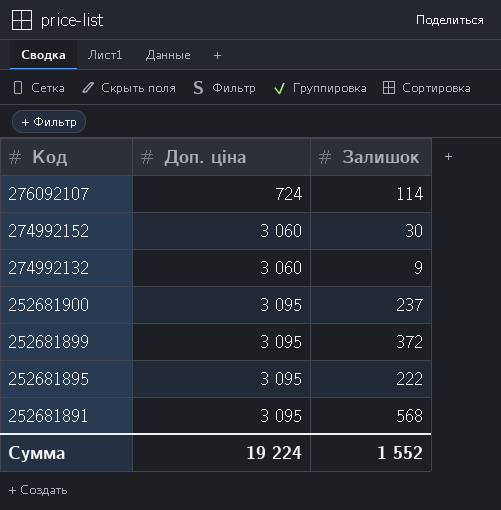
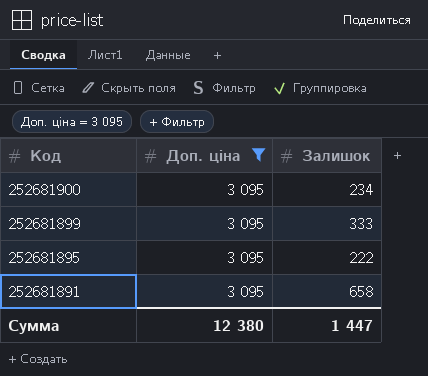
filter: none -> Доп. ціна = 3 095
252681900 | Залишок: 237 -> 234
252681899 | Залишок: 372 -> 333
252681891 | Залишок: 568 -> 658
Сумма | Доп. ціна: 19 224 -> 12 380
Сумма | Залишок: 1 552 -> 1 447

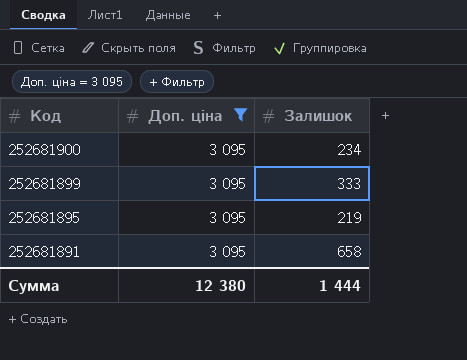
252681895 | Залишок: 222 -> 219
Сумма | Залишок: 1 447 -> 1 444

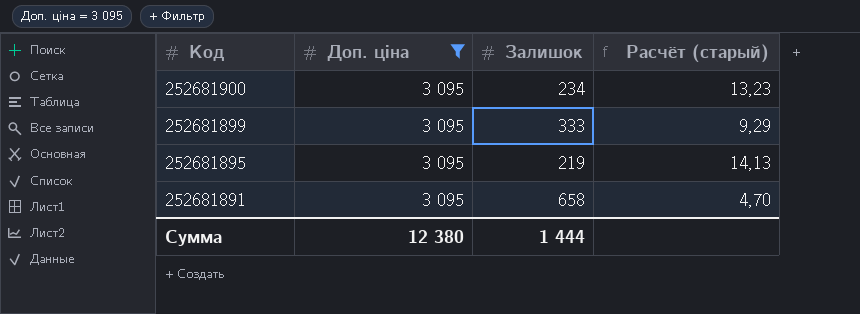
column Расчёт (старый) | formula: none -> [Доп. ціна] / [Залишок]

